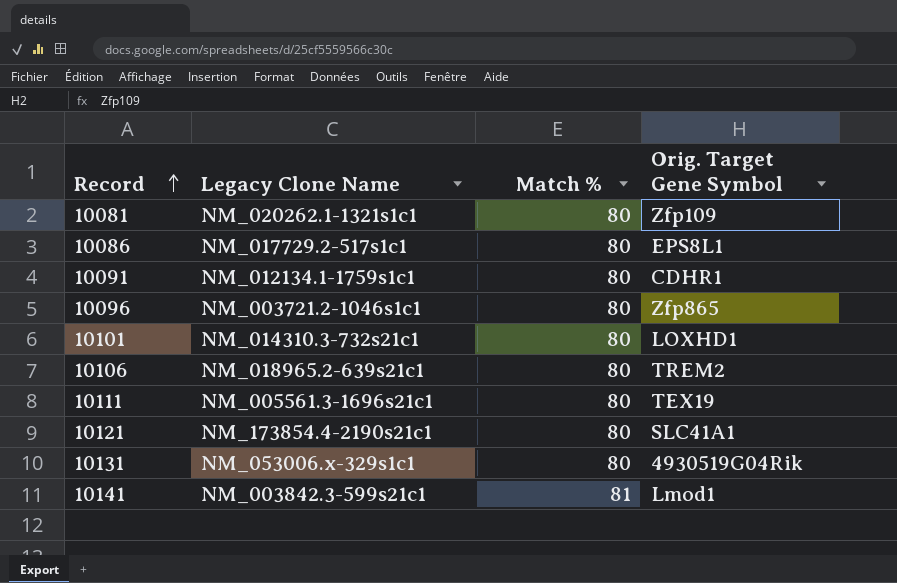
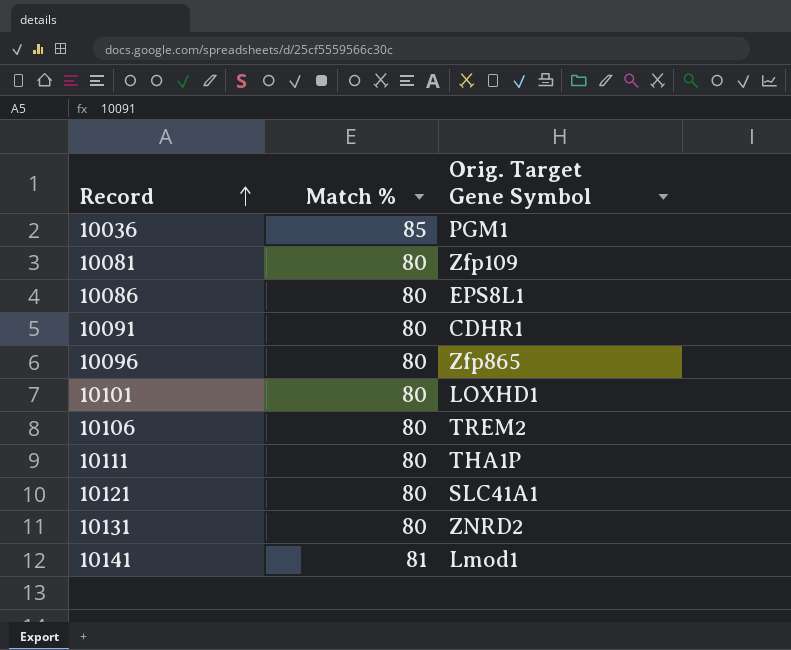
column Legacy Clone Name | position: 2 -> none
row 10036: none -> 85 | PGM1
10111 | Orig. Target Gene Symbol: TEX19 -> THA1P
10131 | Orig. Target Gene Symbol: 4930519G04Rik -> ZNRD2

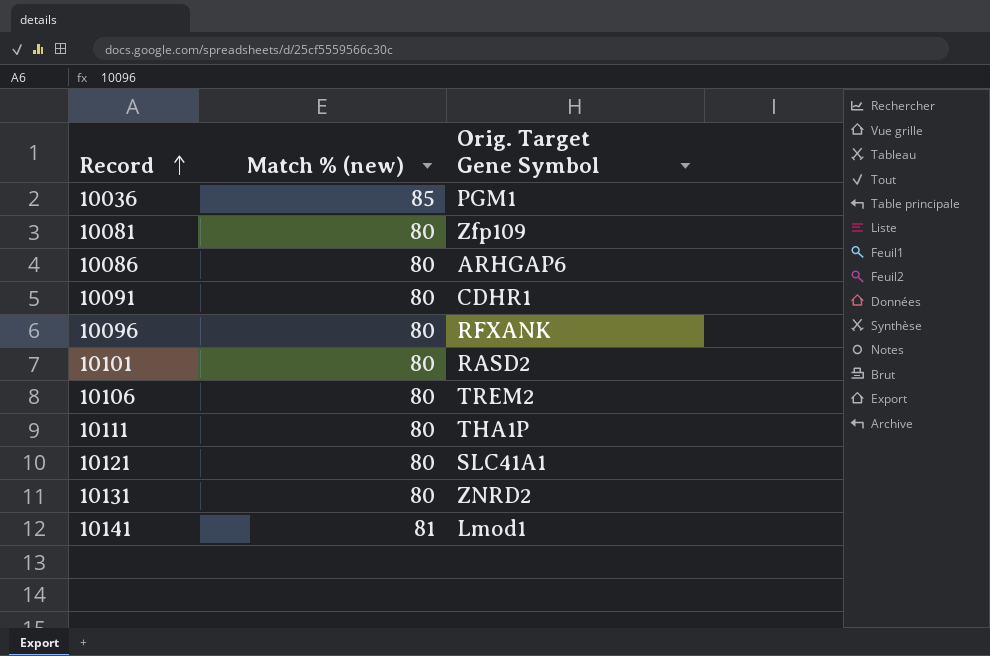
column name: Match % -> Match % (new)
10086 | Orig. Target Gene Symbol: EPS8L1 -> ARHGAP6
10096 | Orig. Target Gene Symbol: Zfp865 -> RFXANK
10101 | Orig. Target Gene Symbol: LOXHD1 -> RASD2

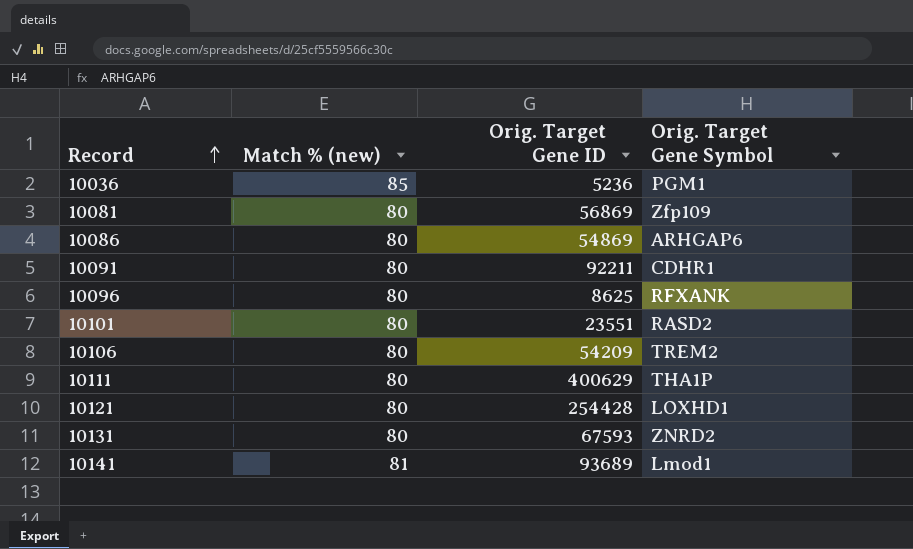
column Orig. Target Gene ID | position: none -> 3
10121 | Orig. Target Gene Symbol: SLC41A1 -> LOXHD1

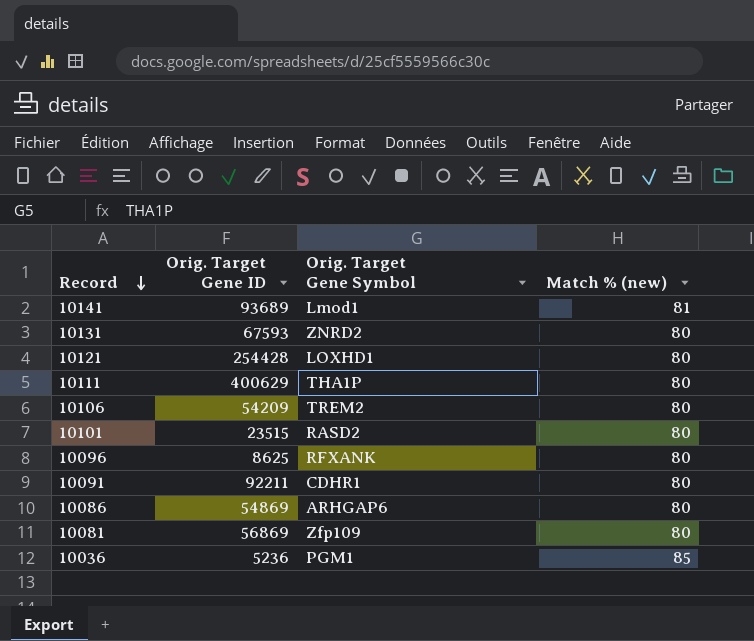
row order: Record ascending -> Record descending
column Match % (new) | position: 2 -> 4
10101 | Orig. Target Gene ID: 23551 -> 23515

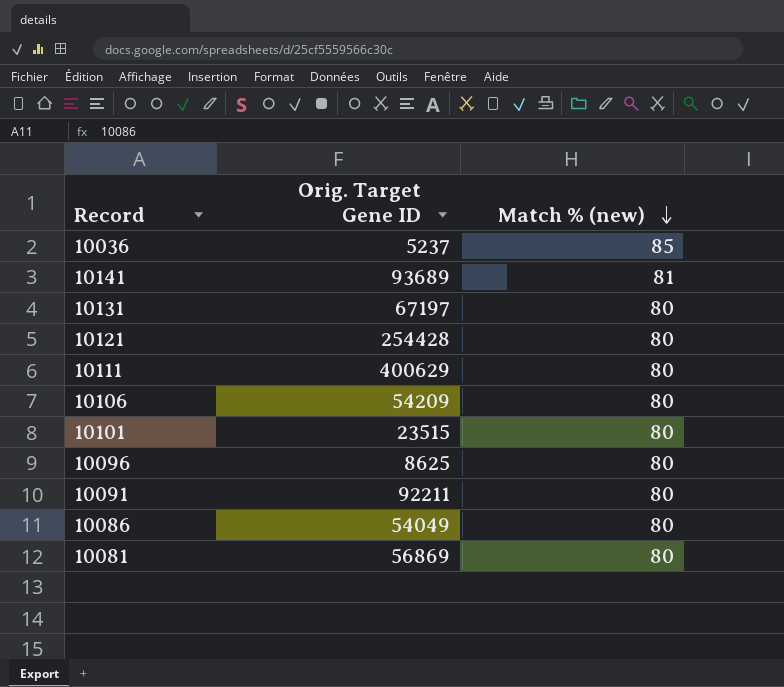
row order: Record descending -> Match % (new) descending
column Orig. Target Gene Symbol | position: 3 -> none
10036 | Orig. Target Gene ID: 5236 -> 5237
10131 | Orig. Target Gene ID: 67593 -> 67197
10086 | Orig. Target Gene ID: 54869 -> 54049

